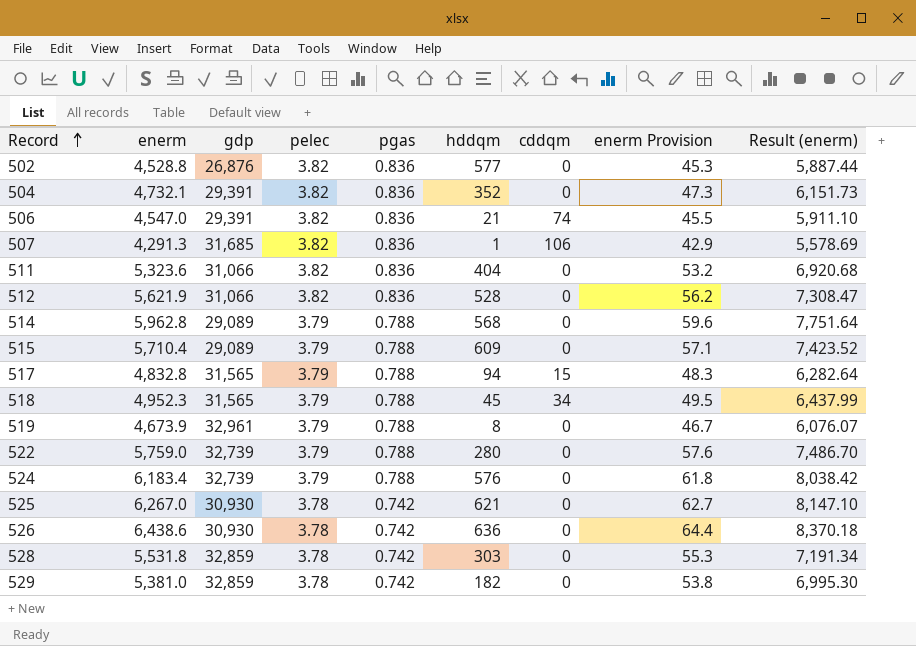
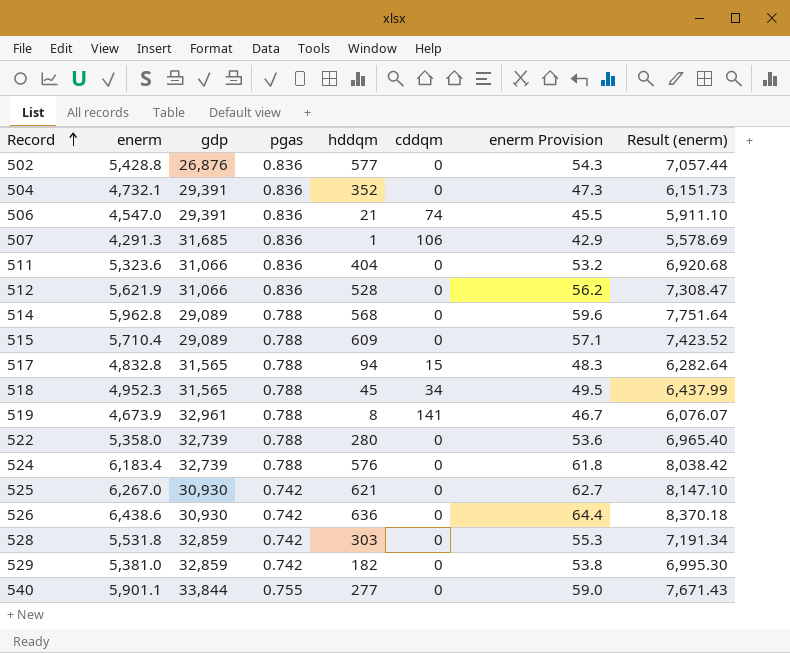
column pelec | position: 4 -> none
502 | enerm: 4,528.8 -> 5,428.8
502 | enerm Provision: 45.3 -> 54.3
502 | Result (enerm): 5,887.44 -> 7,057.44
519 | cddqm: 0 -> 141
522 | enerm: 5,759.0 -> 5,358.0
522 | enerm Provision: 57.6 -> 53.6
522 | Result (enerm): 7,486.70 -> 6,965.40
row 540: none -> 5,901.1 | 33,844 | 0.755 | 277 | 0 | 59.0 | 7,671.43

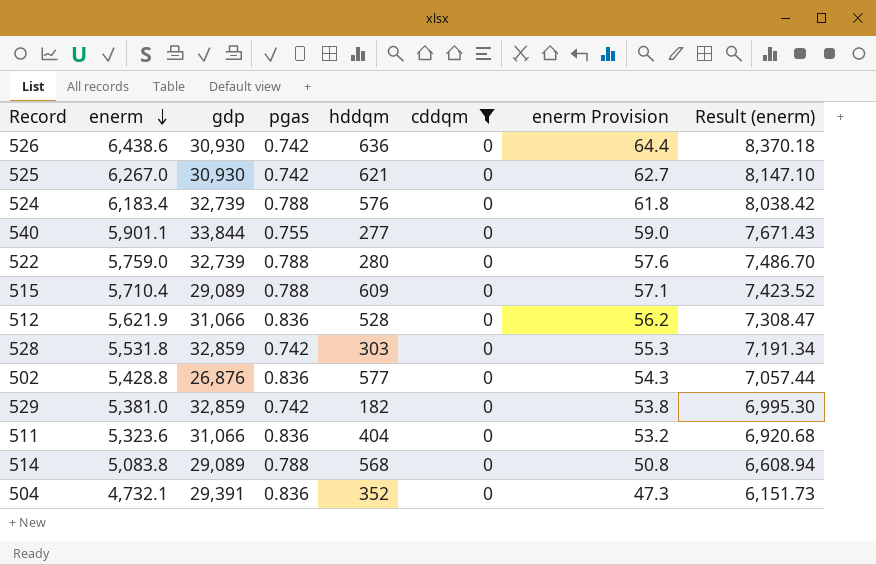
filter: none -> cddqm = 0
row order: Record ascending -> enerm descending
522 | enerm: 5,358.0 -> 5,759.0
522 | enerm Provision: 53.6 -> 57.6
522 | Result (enerm): 6,965.40 -> 7,486.70
514 | enerm: 5,962.8 -> 5,083.8
514 | enerm Provision: 59.6 -> 50.8
514 | Result (enerm): 7,751.64 -> 6,608.94

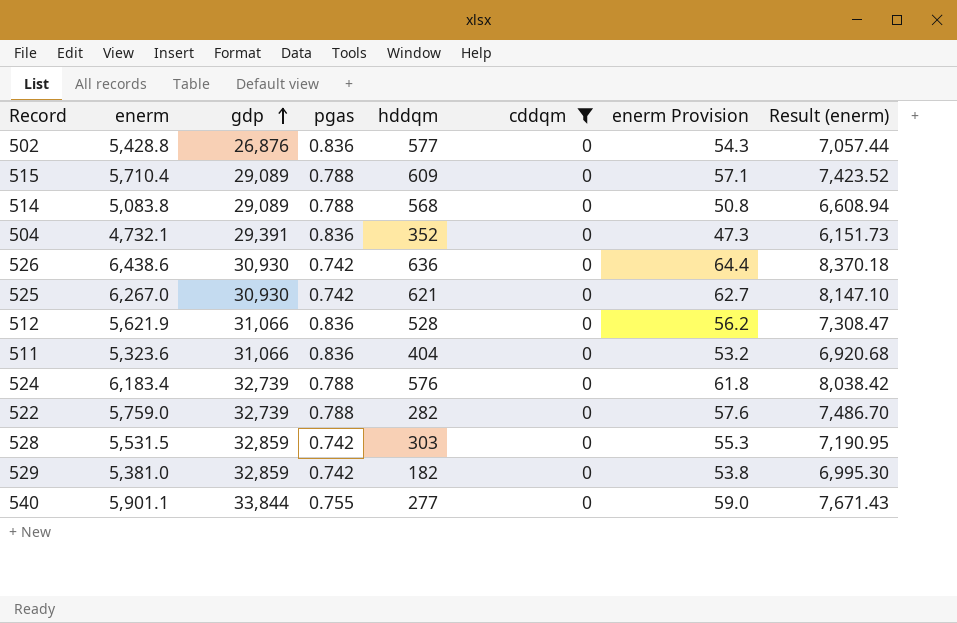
row order: enerm descending -> gdp ascending
522 | hddqm: 280 -> 282
528 | enerm: 5,531.8 -> 5,531.5
528 | Result (enerm): 7,191.34 -> 7,190.95

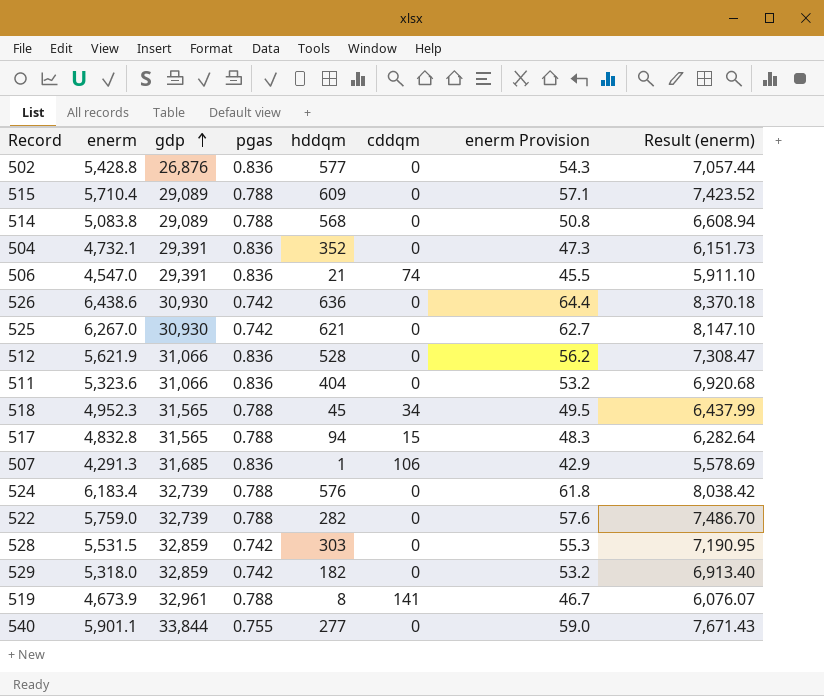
filter: cddqm = 0 -> none
529 | enerm: 5,381.0 -> 5,318.0
529 | enerm Provision: 53.8 -> 53.2
529 | Result (enerm): 6,995.30 -> 6,913.40

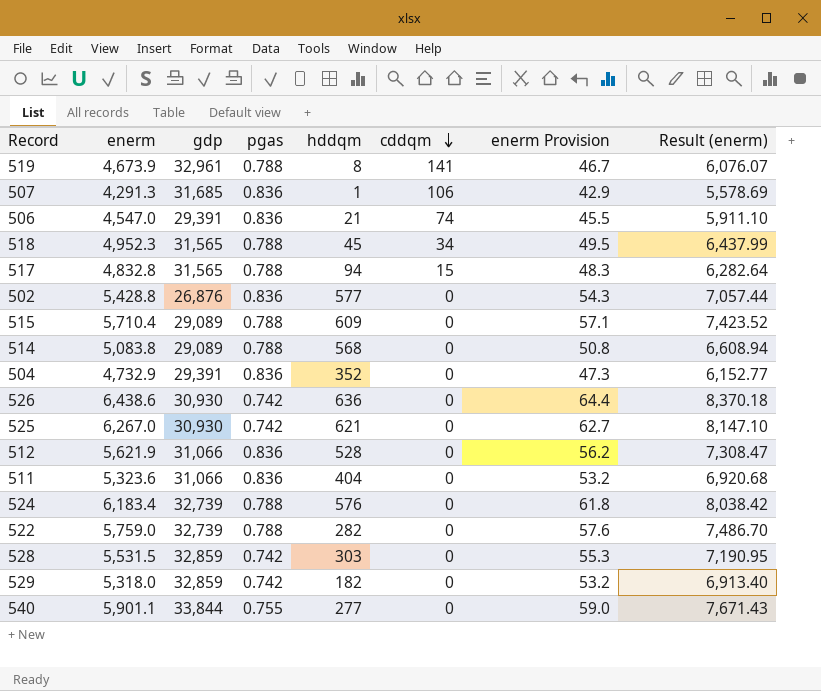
row order: gdp ascending -> cddqm descending
504 | enerm: 4,732.1 -> 4,732.9
504 | Result (enerm): 6,151.73 -> 6,152.77

